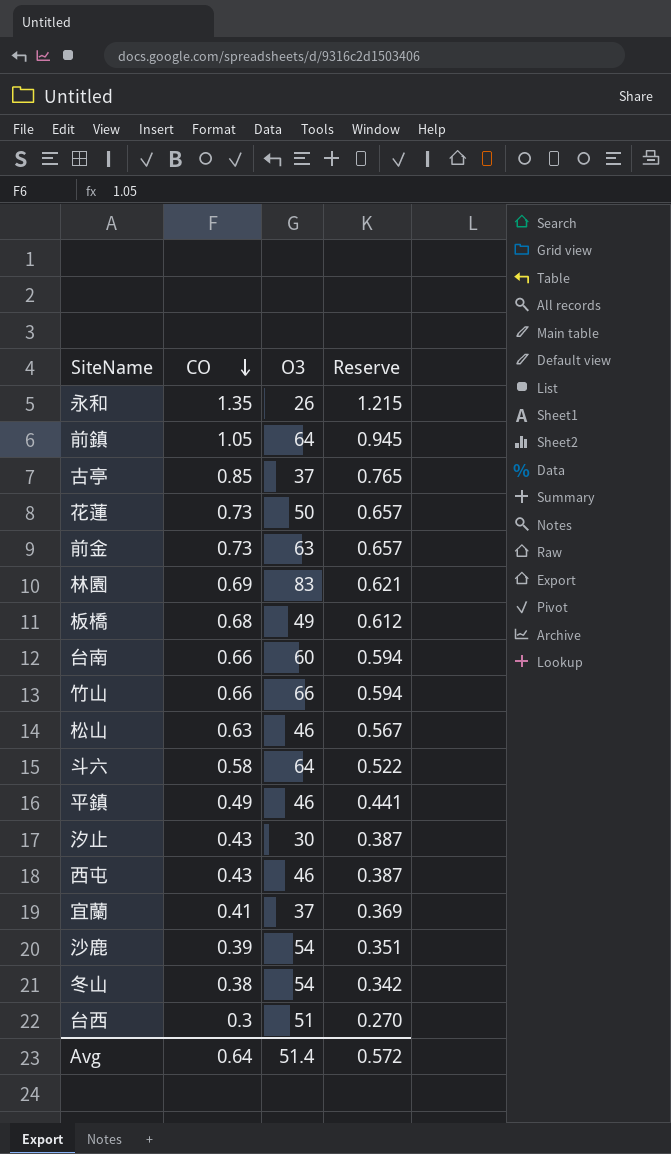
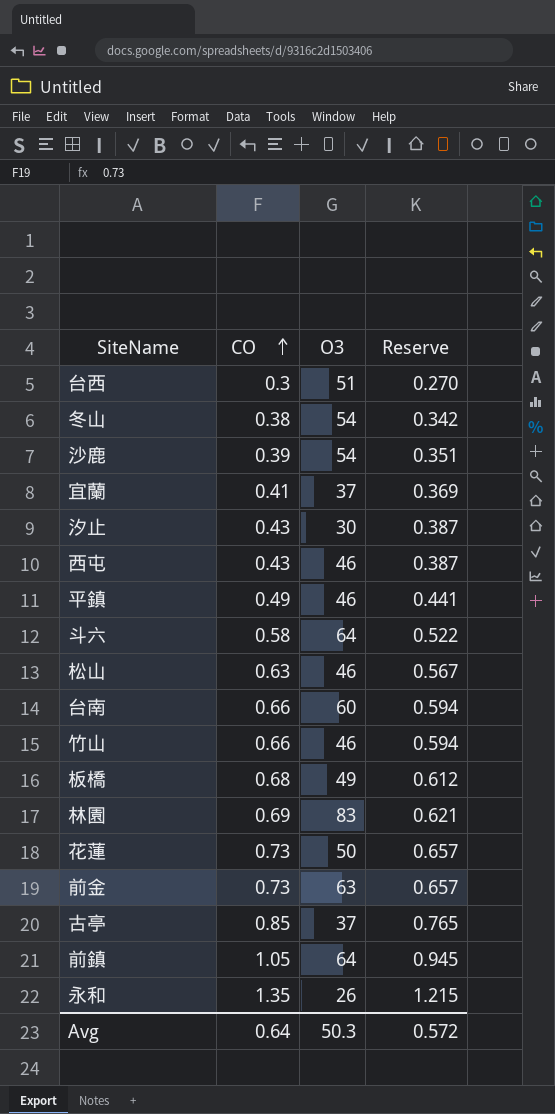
row order: CO descending -> CO ascending
竹山 | O3: 66 -> 46
Avg | O3: 51.4 -> 50.3

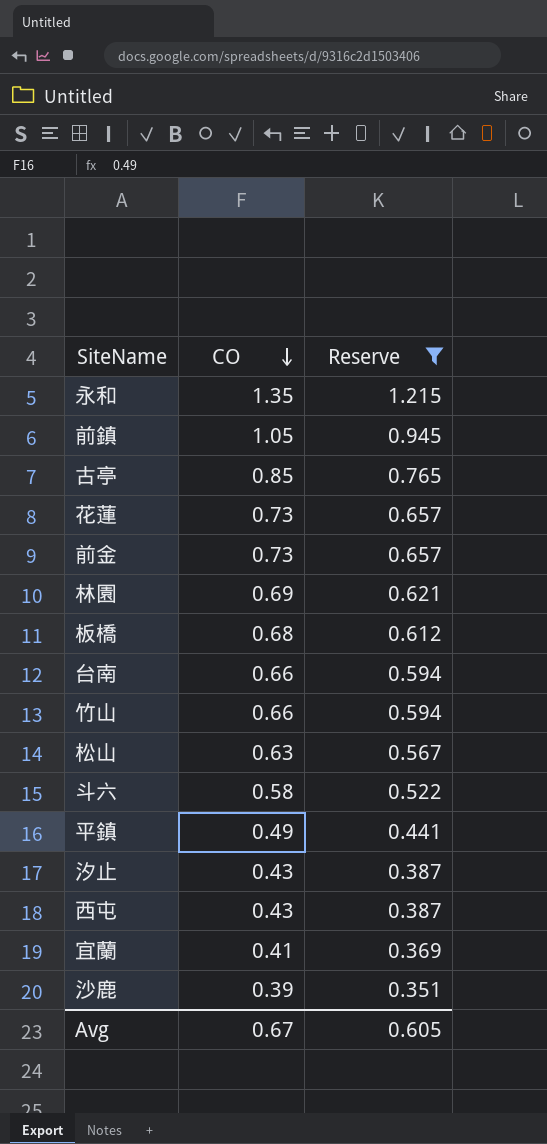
filter: none -> Reserve >= 0.351
row order: CO ascending -> CO descending
column O3 | position: 3 -> none
Avg | CO: 0.64 -> 0.67
Avg | Reserve: 0.572 -> 0.605

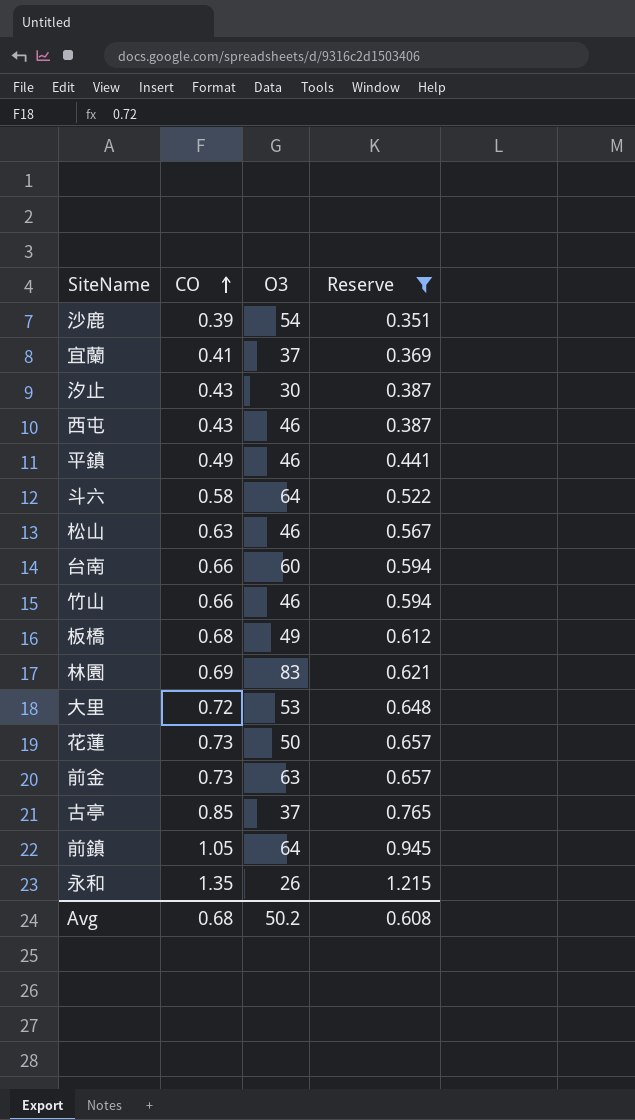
row order: CO descending -> CO ascending
column O3 | position: none -> 3
row 大里: none -> 0.72 | 53 | 0.648
Avg | CO: 0.67 -> 0.68
Avg | Reserve: 0.605 -> 0.608

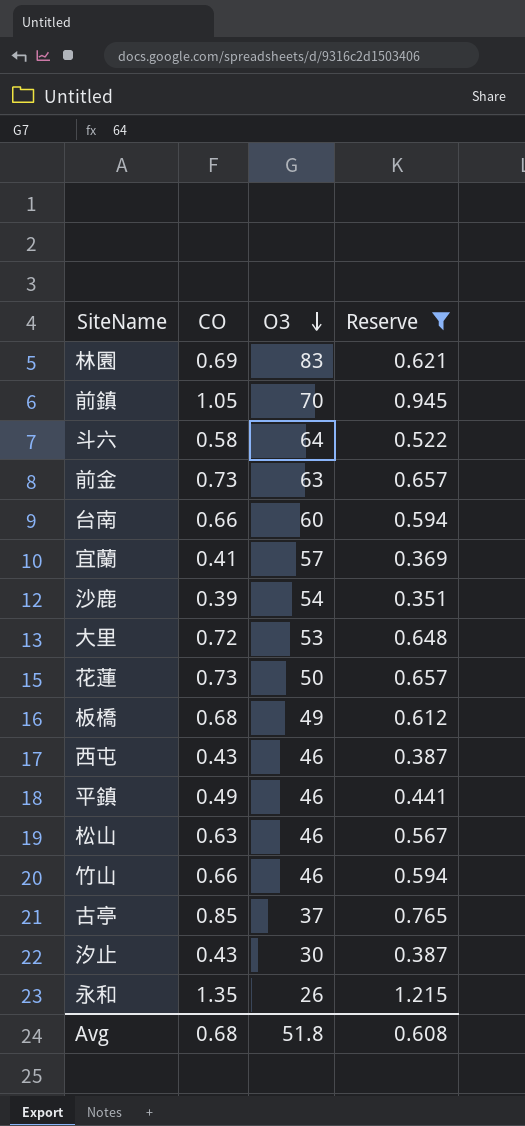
row order: CO ascending -> O3 descending
前鎮 | O3: 64 -> 70
宜蘭 | O3: 37 -> 57
Avg | O3: 50.2 -> 51.8

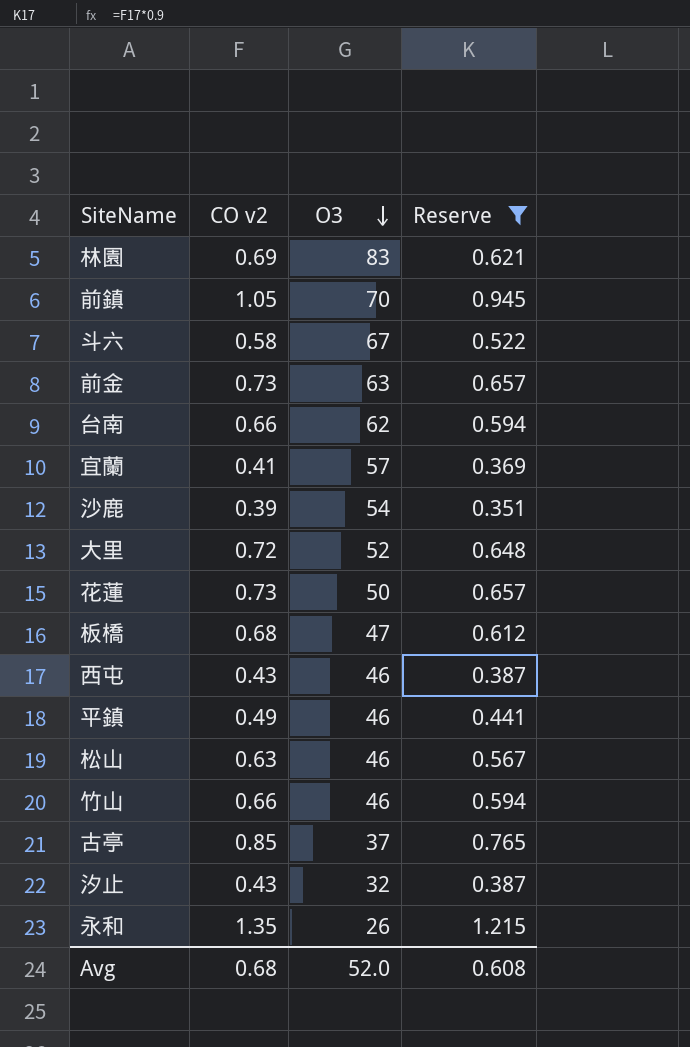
column name: CO -> CO v2
斗六 | O3: 64 -> 67
台南 | O3: 60 -> 62
大里 | O3: 53 -> 52
板橋 | O3: 49 -> 47
汐止 | O3: 30 -> 32
Avg | O3: 51.8 -> 52.0

